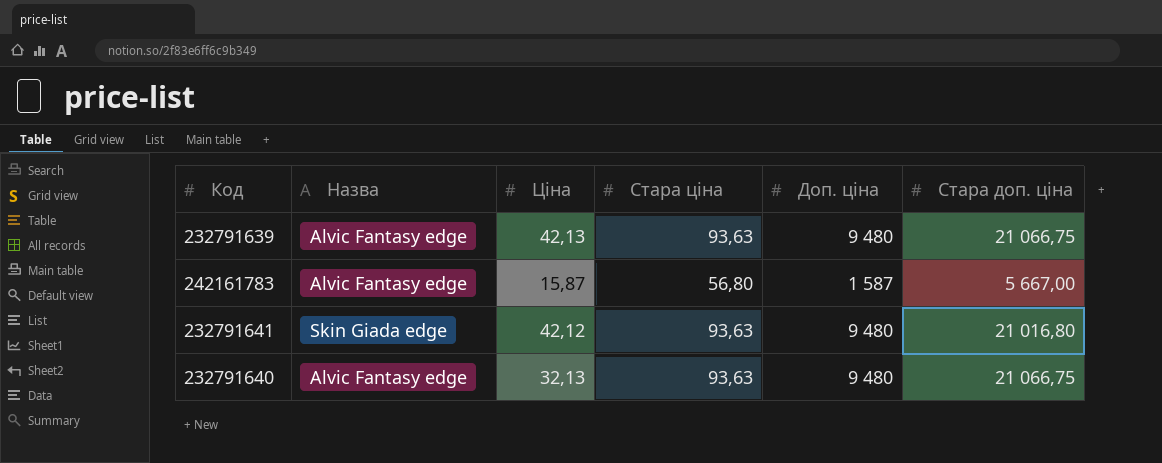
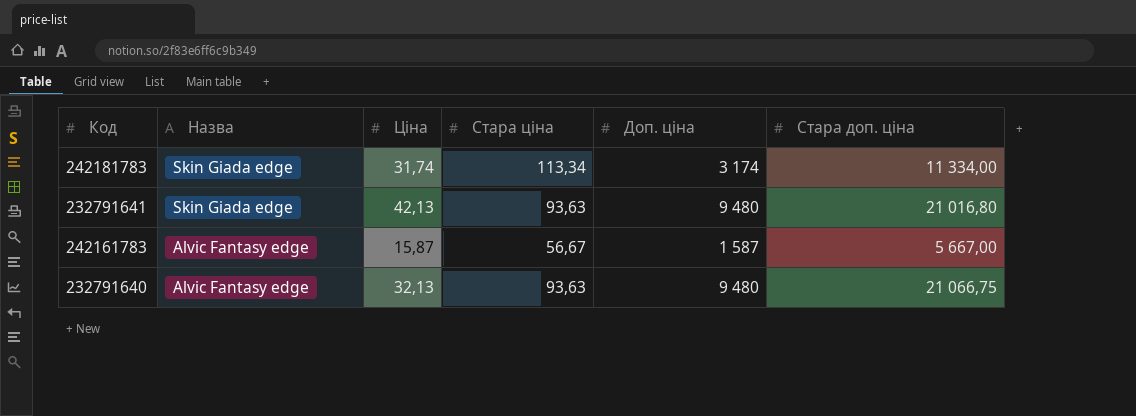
row order: none -> Назва descending
row 232791639: Alvic Fantasy edge | 42,13 | 93,63 | 9 480 | 21 066,75 -> none
row 242181783: none -> Skin Giada edge | 31,74 | 113,34 | 3 174 | 11 334,00
232791641 | Ціна: 42,12 -> 42,13
242161783 | Стара ціна: 56,80 -> 56,67

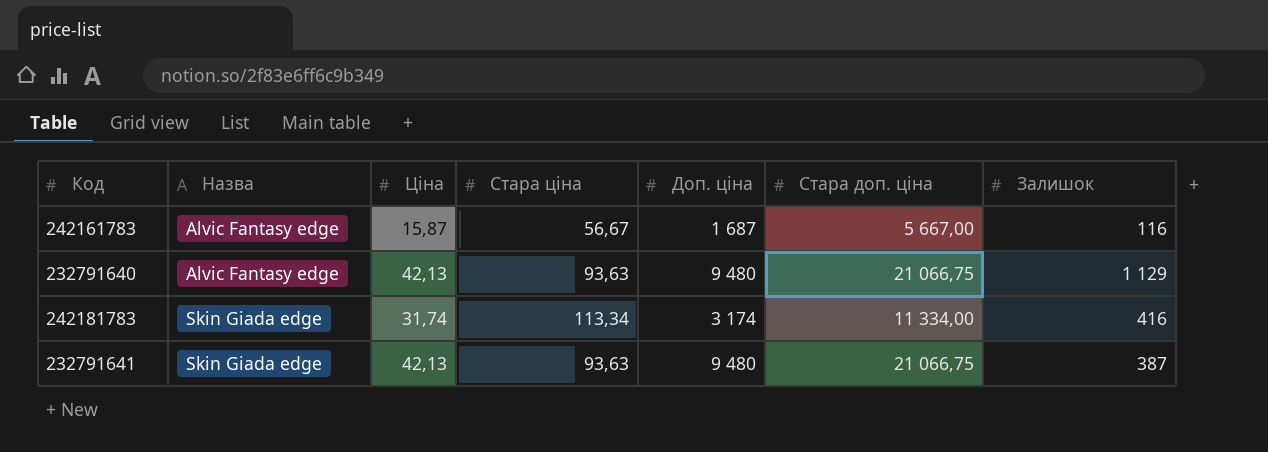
row order: Назва descending -> Назва ascending
column Залишок | position: none -> 7
242161783 | Доп. ціна: 1 587 -> 1 687
232791640 | Ціна: 32,13 -> 42,13
232791641 | Стара доп. ціна: 21 016,80 -> 21 066,75

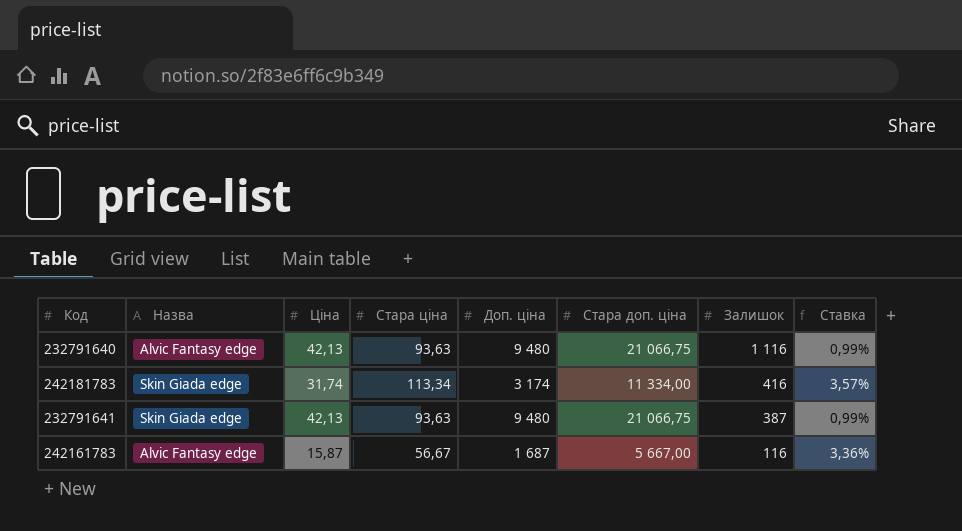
row order: Назва ascending -> Залишок descending
column Ставка | formula: none -> [Стара ціна] / [Доп. ціна]
232791640 | Залишок: 1 129 -> 1 116

